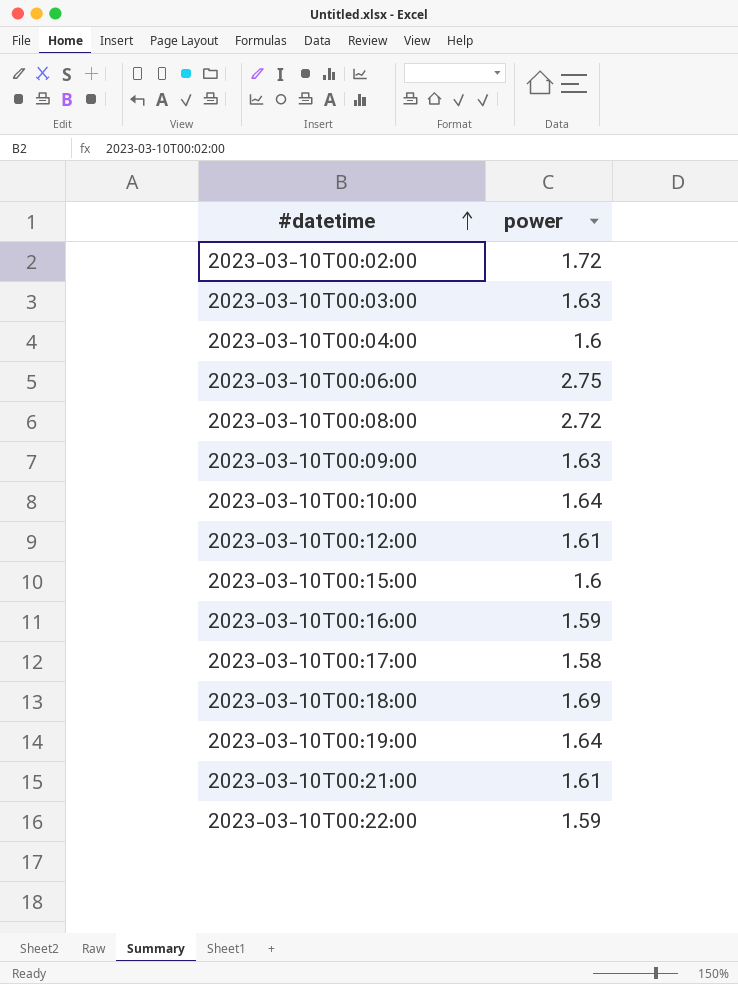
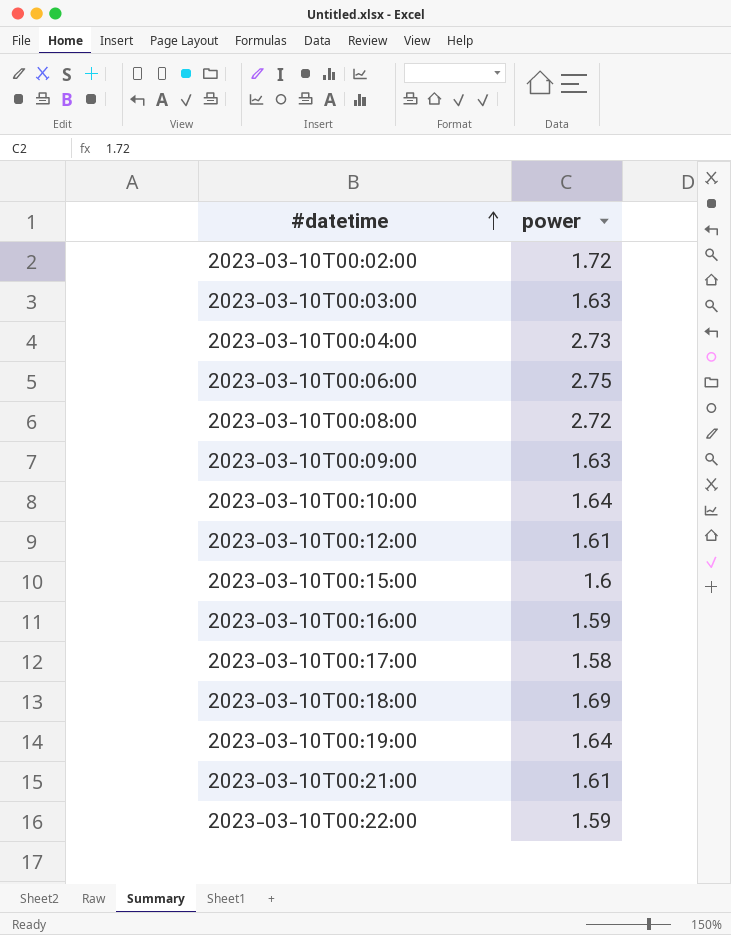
2023-03-10T00:04:00 | power: 1.6 -> 2.73

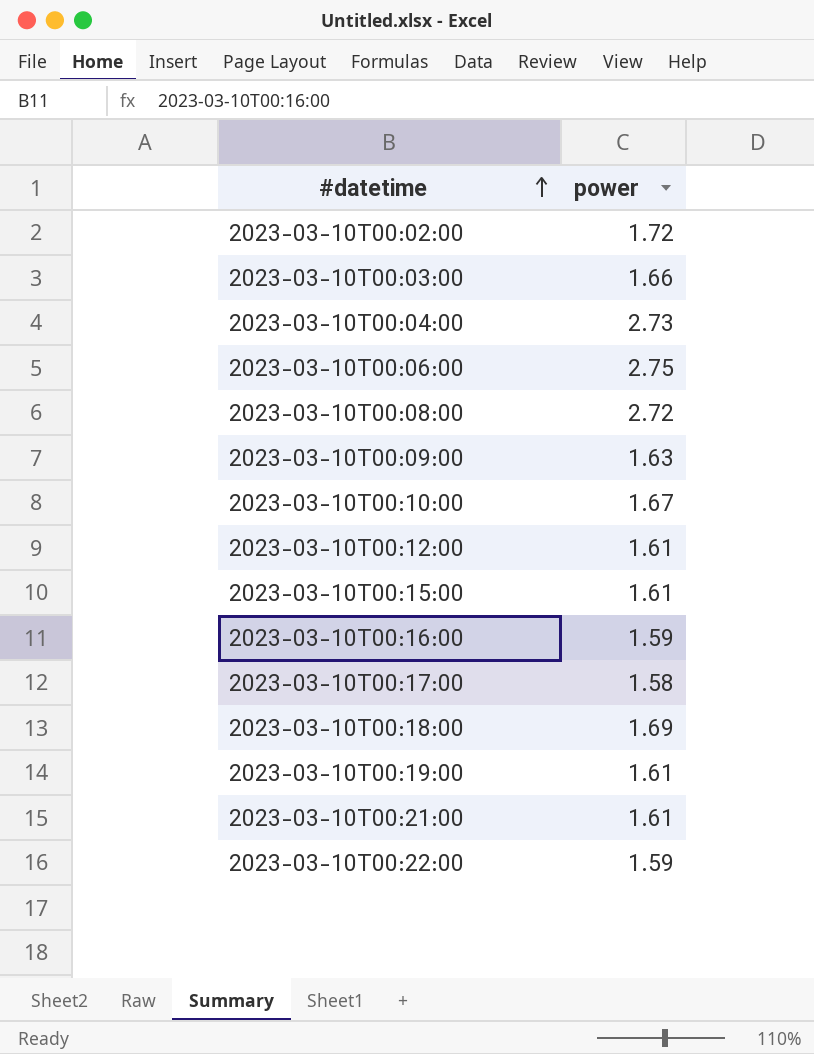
2023-03-10T00:03:00 | power: 1.63 -> 1.66
2023-03-10T00:10:00 | power: 1.64 -> 1.67
2023-03-10T00:15:00 | power: 1.6 -> 1.61
2023-03-10T00:19:00 | power: 1.64 -> 1.61

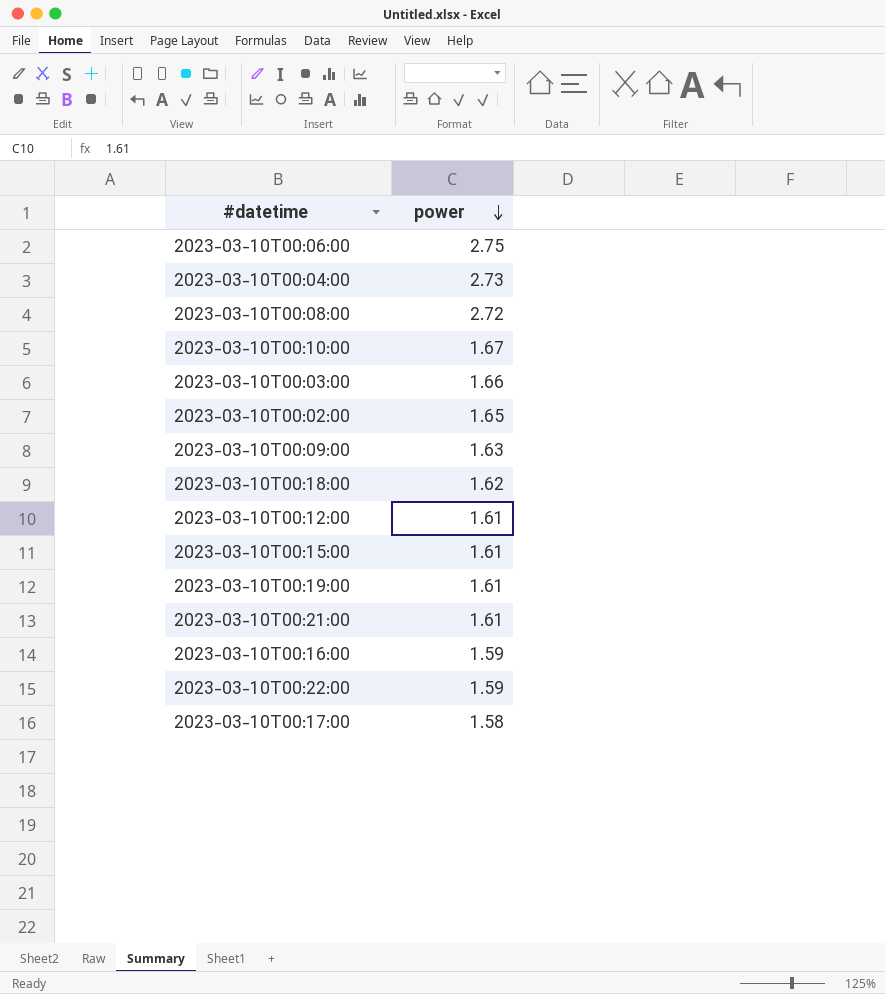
row order: #datetime ascending -> power descending
2023-03-10T00:02:00 | power: 1.72 -> 1.65
2023-03-10T00:18:00 | power: 1.69 -> 1.62

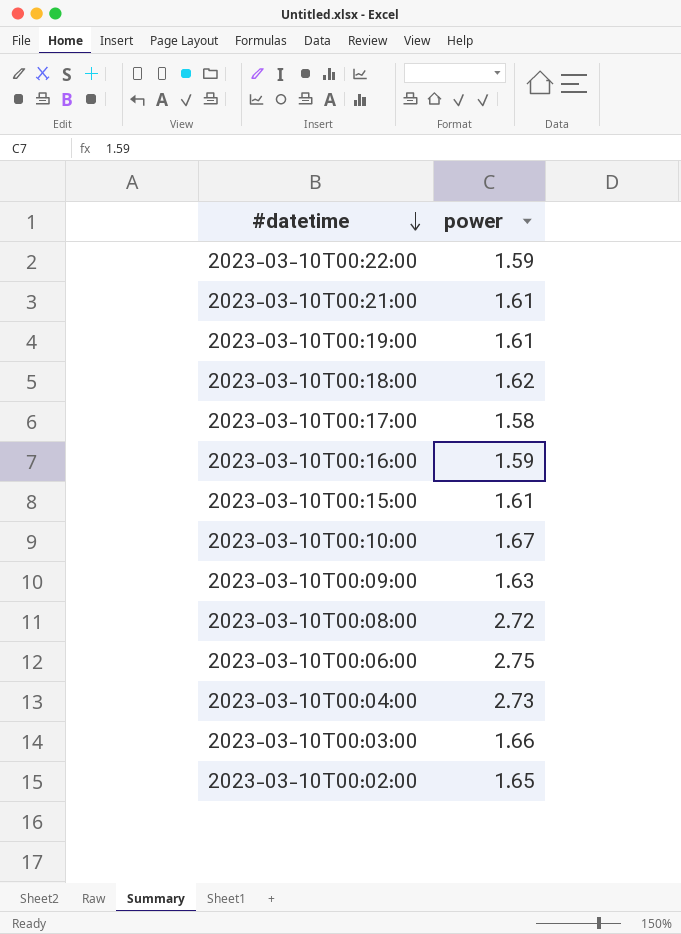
row order: power descending -> #datetime descending
row 2023-03-10T00:12:00: 1.61 -> none

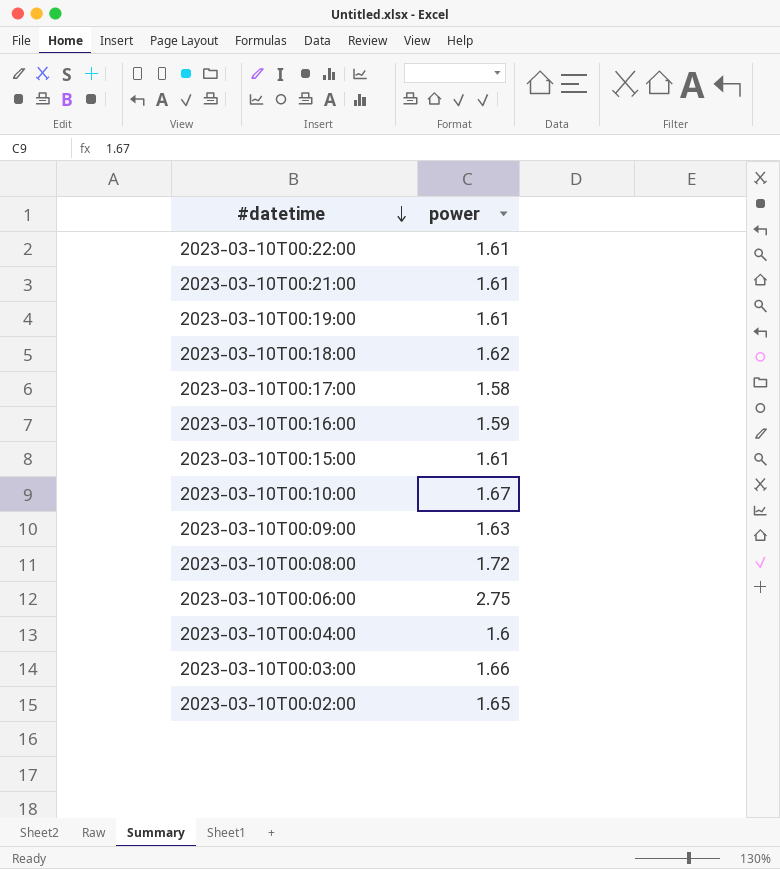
2023-03-10T00:22:00 | power: 1.59 -> 1.61
2023-03-10T00:08:00 | power: 2.72 -> 1.72
2023-03-10T00:04:00 | power: 2.73 -> 1.6

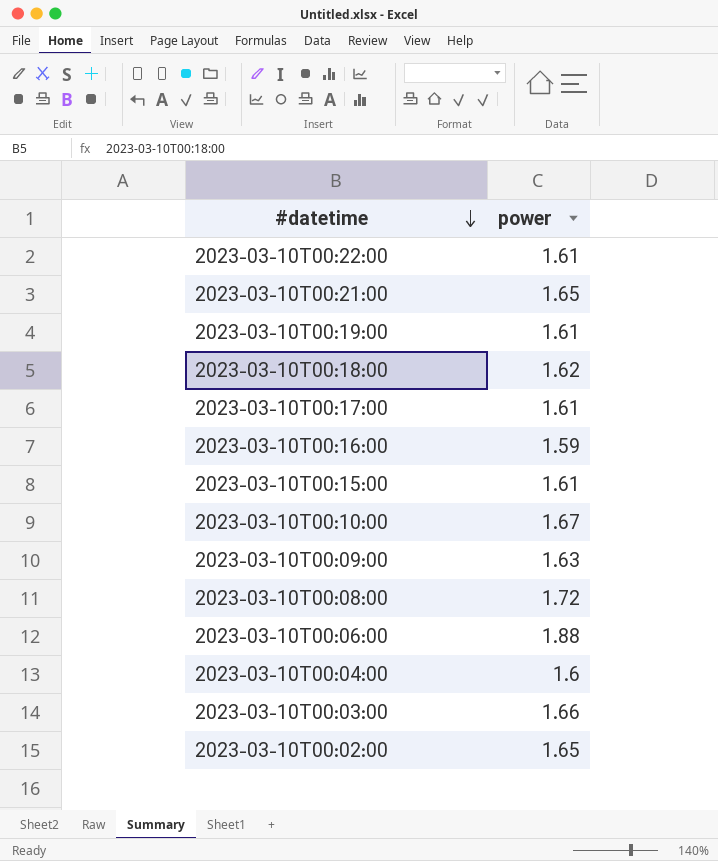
2023-03-10T00:21:00 | power: 1.61 -> 1.65
2023-03-10T00:17:00 | power: 1.58 -> 1.61
2023-03-10T00:06:00 | power: 2.75 -> 1.88

